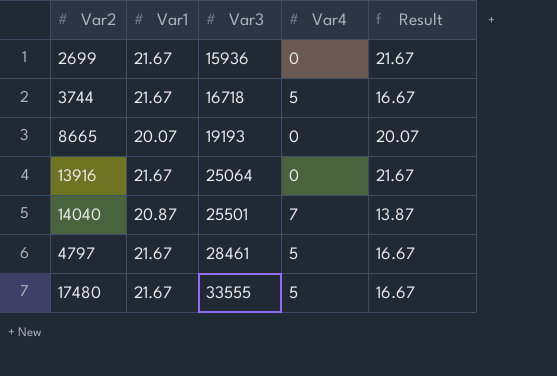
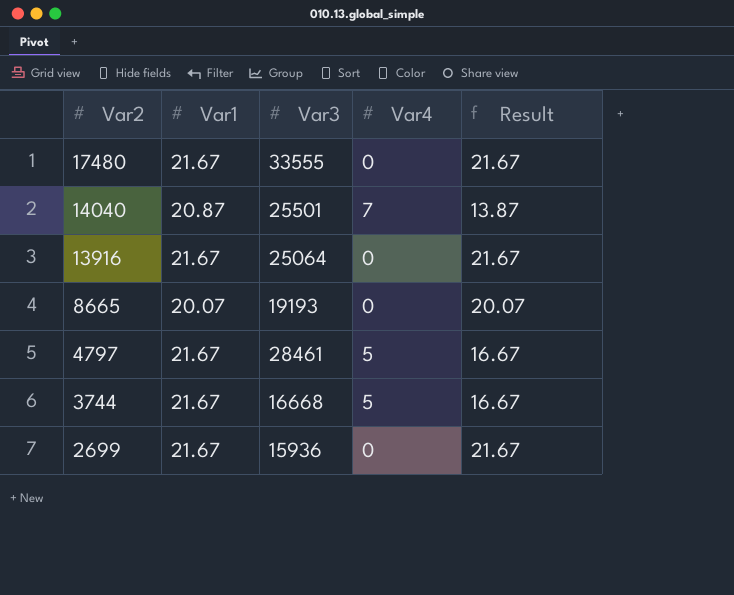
row order: Var3 ascending -> Var2 descending
17480 | Var4: 5 -> 0
17480 | Result: 16.67 -> 21.67
3744 | Var3: 16718 -> 16668

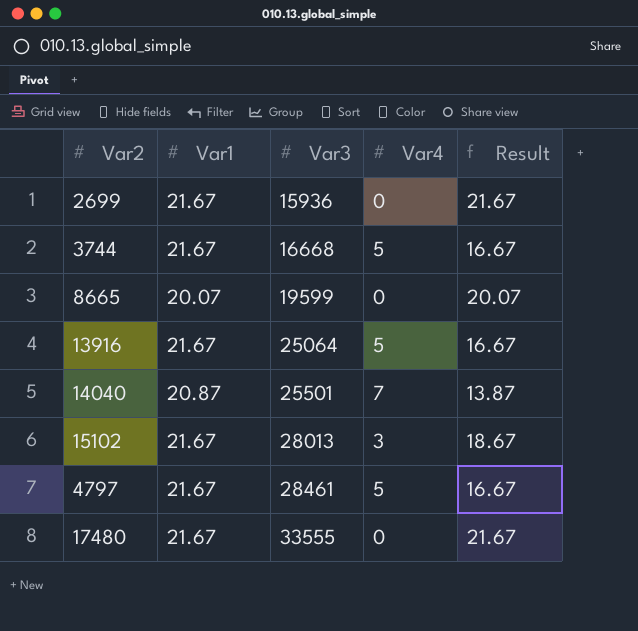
row order: Var2 descending -> Var3 ascending
8665 | Var3: 19193 -> 19599
13916 | Var4: 0 -> 5
13916 | Result: 21.67 -> 16.67
row 15102: none -> 21.67 | 28013 | 3 | 18.67

